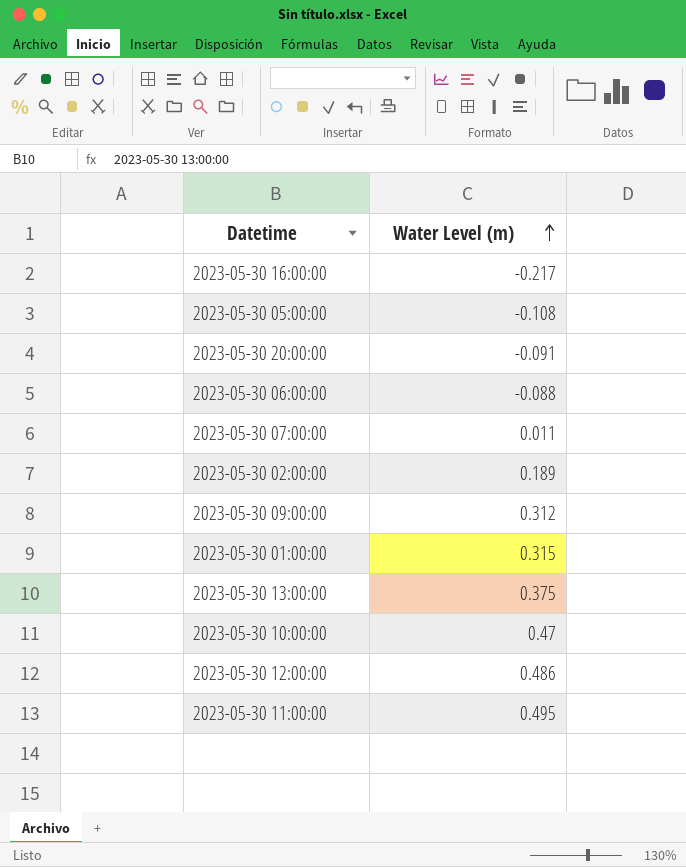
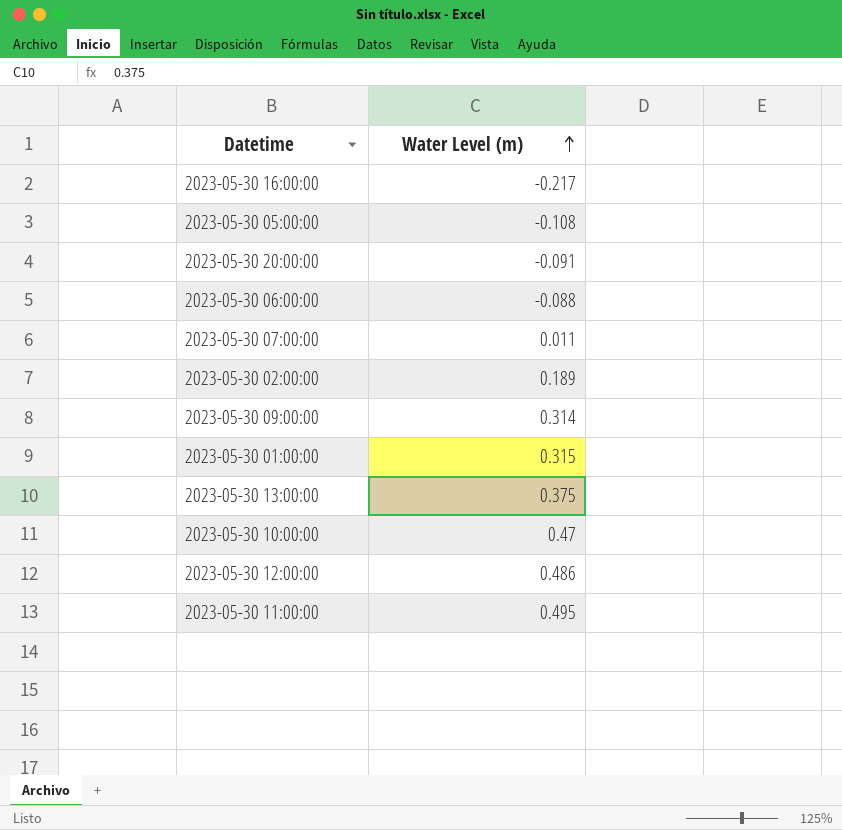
2023-05-30 09:00:00 | Water Level (m): 0.312 -> 0.314

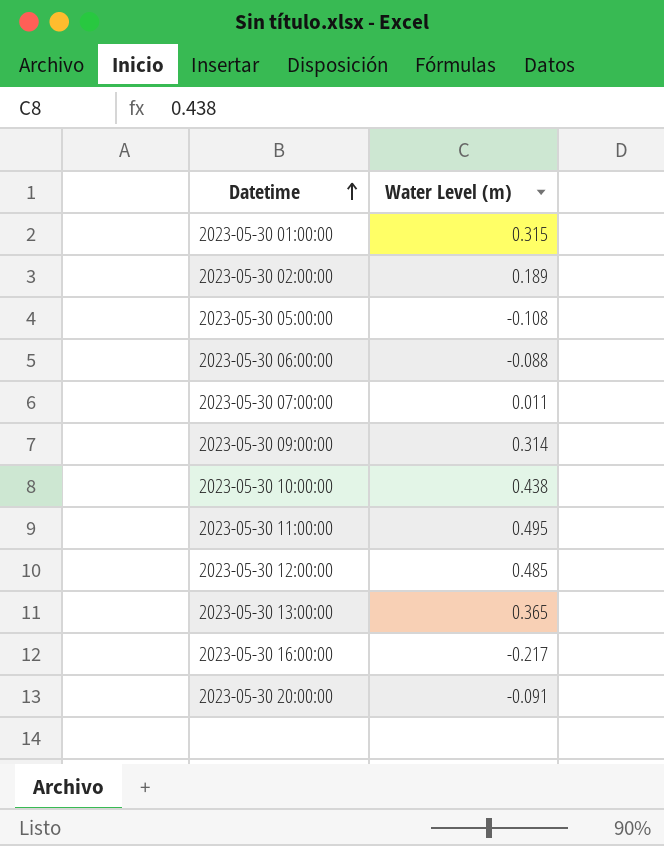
row order: Water Level (m) ascending -> Datetime ascending
2023-05-30 10:00:00 | Water Level (m): 0.47 -> 0.438
2023-05-30 12:00:00 | Water Level (m): 0.486 -> 0.485
2023-05-30 13:00:00 | Water Level (m): 0.375 -> 0.365

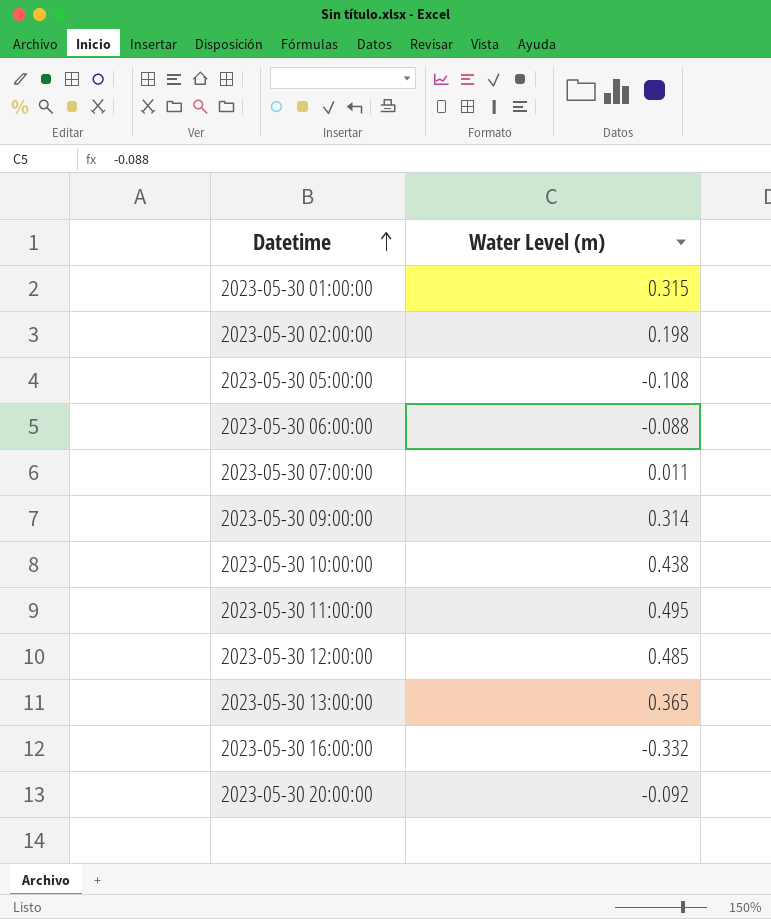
2023-05-30 02:00:00 | Water Level (m): 0.189 -> 0.198
2023-05-30 16:00:00 | Water Level (m): -0.217 -> -0.332
2023-05-30 20:00:00 | Water Level (m): -0.091 -> -0.092

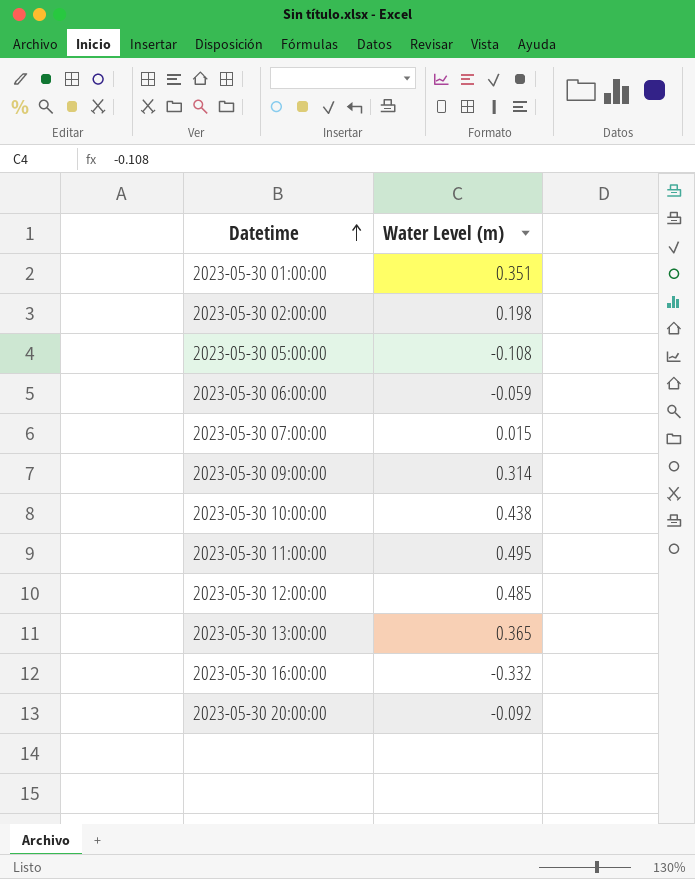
2023-05-30 01:00:00 | Water Level (m): 0.315 -> 0.351
2023-05-30 06:00:00 | Water Level (m): -0.088 -> -0.059
2023-05-30 07:00:00 | Water Level (m): 0.011 -> 0.015

